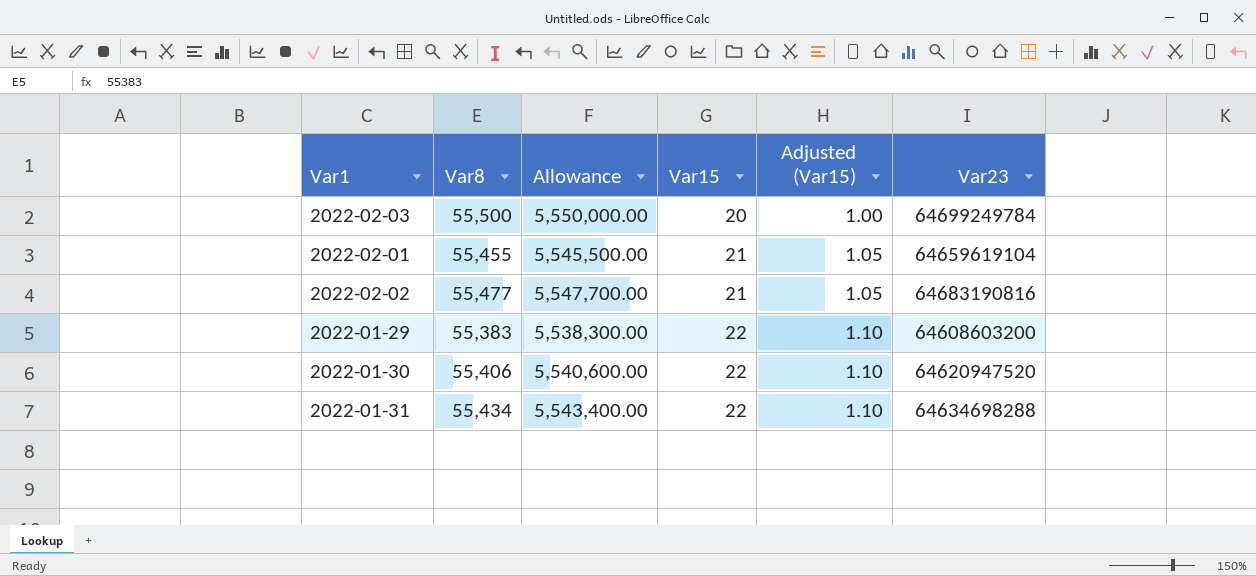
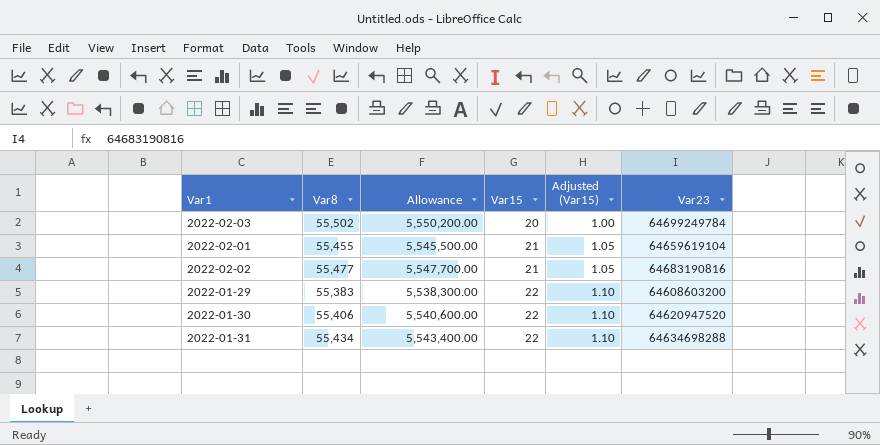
2022-02-03 | Var8: 55,500 -> 55,502
2022-02-03 | Allowance: 5,550,000.00 -> 5,550,200.00

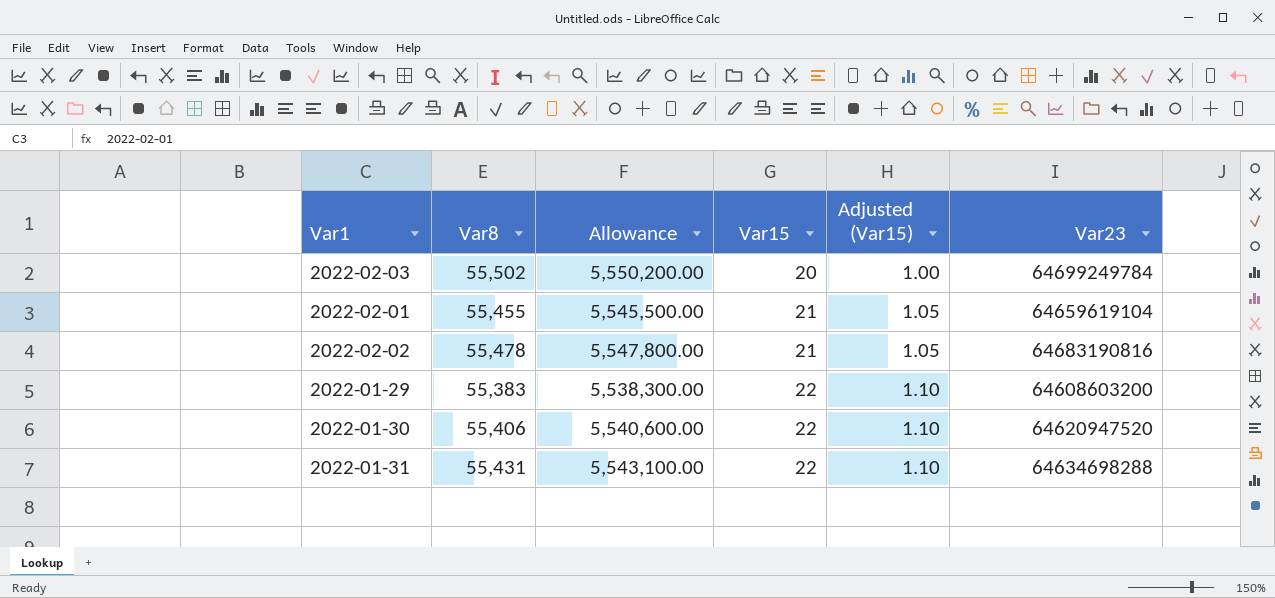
2022-02-02 | Var8: 55,477 -> 55,478
2022-02-02 | Allowance: 5,547,700.00 -> 5,547,800.00
2022-01-31 | Var8: 55,434 -> 55,431
2022-01-31 | Allowance: 5,543,400.00 -> 5,543,100.00

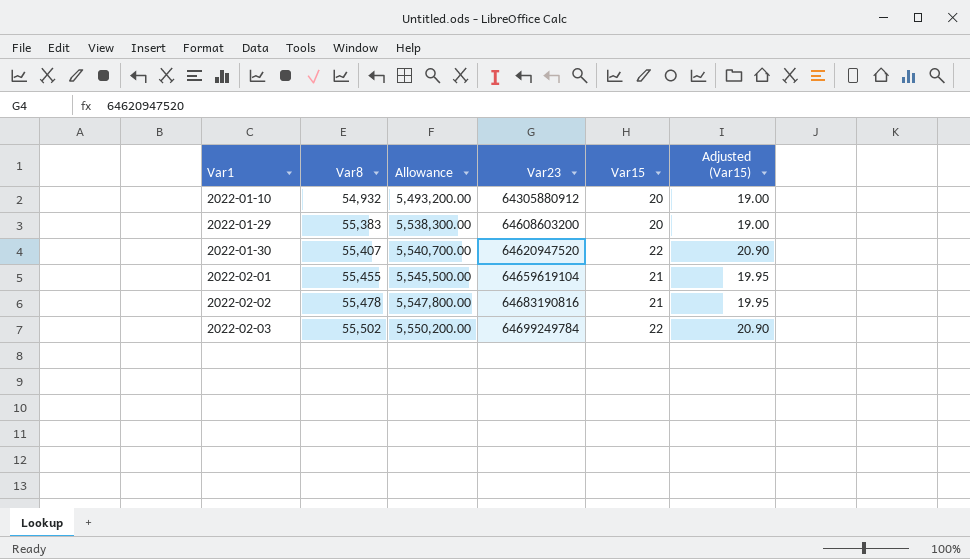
row order: Var15 ascending -> Var1 ascending
column Var23 | position: 6 -> 4
column Adjusted (Var15) | formula: [Var15] * 0.05 -> [Var15] * 0.95
row 2022-01-31: 55,431 | 5,543,100.00 | 22 | 1.10 | 64634698288 -> none
row 2022-01-10: none -> 54,932 | 5,493,200.00 | 64305880912 | 20 | 19.00
2022-01-29 | Var15: 22 -> 20
2022-01-30 | Var8: 55,406 -> 55,407
2022-01-30 | Allowance: 5,540,600.00 -> 5,540,700.00
2022-02-03 | Var15: 20 -> 22

